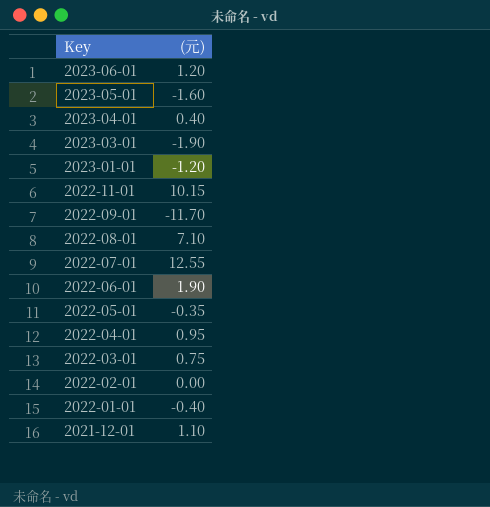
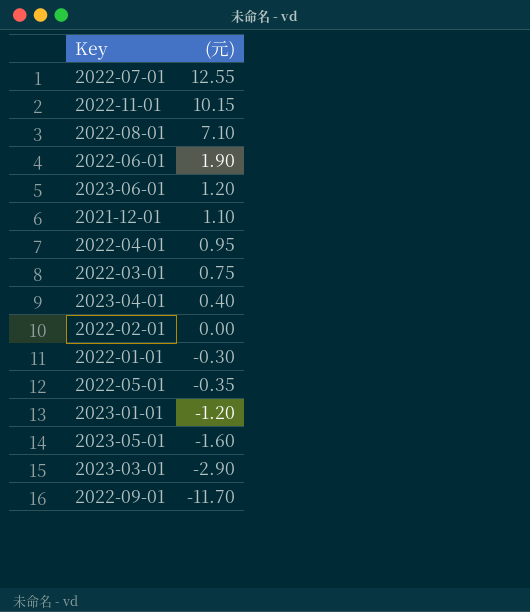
row order: Key descending -> (元) descending
2022-01-01 | (元): -0.40 -> -0.30
2023-03-01 | (元): -1.90 -> -2.90

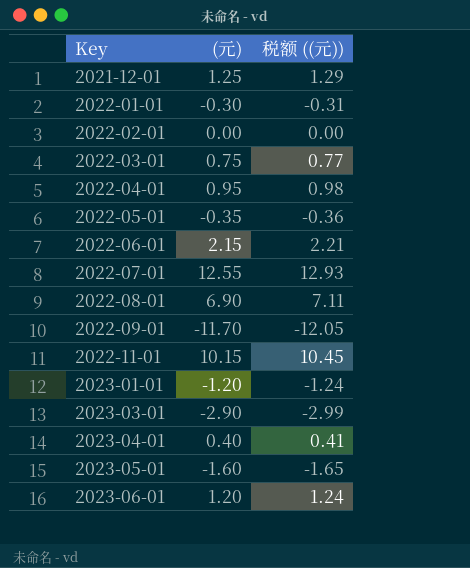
row order: (元) descending -> Key ascending
column 税额 ((元)) | formula: none -> [(元)] * 1.03
2021-12-01 | (元): 1.10 -> 1.25
2022-06-01 | (元): 1.90 -> 2.15
2022-08-01 | (元): 7.10 -> 6.90

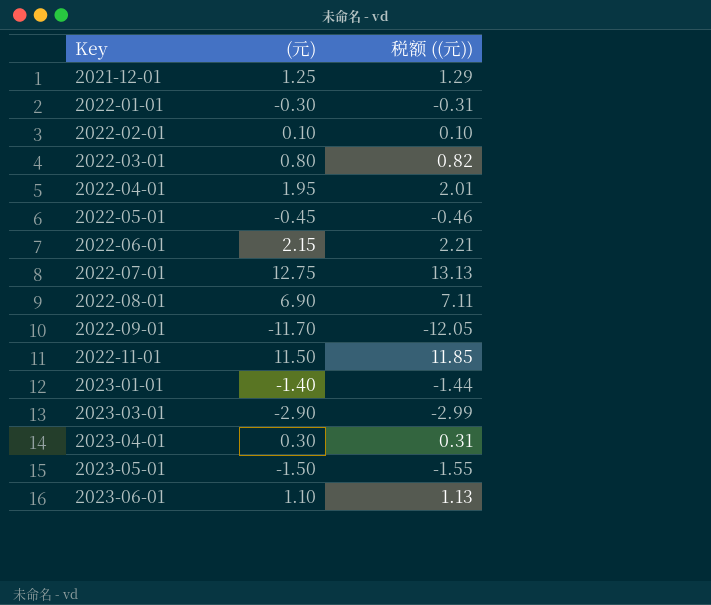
2022-02-01 | (元): 0.00 -> 0.10
2022-02-01 | 税额 ((元)): 0.00 -> 0.10
2022-03-01 | (元): 0.75 -> 0.80
2022-03-01 | 税额 ((元)): 0.77 -> 0.82
2022-04-01 | (元): 0.95 -> 1.95
2022-04-01 | 税额 ((元)): 0.98 -> 2.01
2022-05-01 | (元): -0.35 -> -0.45
2022-05-01 | 税额 ((元)): -0.36 -> -0.46
2022-07-01 | (元): 12.55 -> 12.75
2022-07-01 | 税额 ((元)): 12.93 -> 13.13
2022-11-01 | (元): 10.15 -> 11.50
2022-11-01 | 税额 ((元)): 10.45 -> 11.85
2023-01-01 | (元): -1.20 -> -1.40
2023-01-01 | 税额 ((元)): -1.24 -> -1.44
2023-04-01 | (元): 0.40 -> 0.30
2023-04-01 | 税额 ((元)): 0.41 -> 0.31
2023-05-01 | (元): -1.60 -> -1.50
2023-05-01 | 税额 ((元)): -1.65 -> -1.55
2023-06-01 | (元): 1.20 -> 1.10
2023-06-01 | 税额 ((元)): 1.24 -> 1.13

